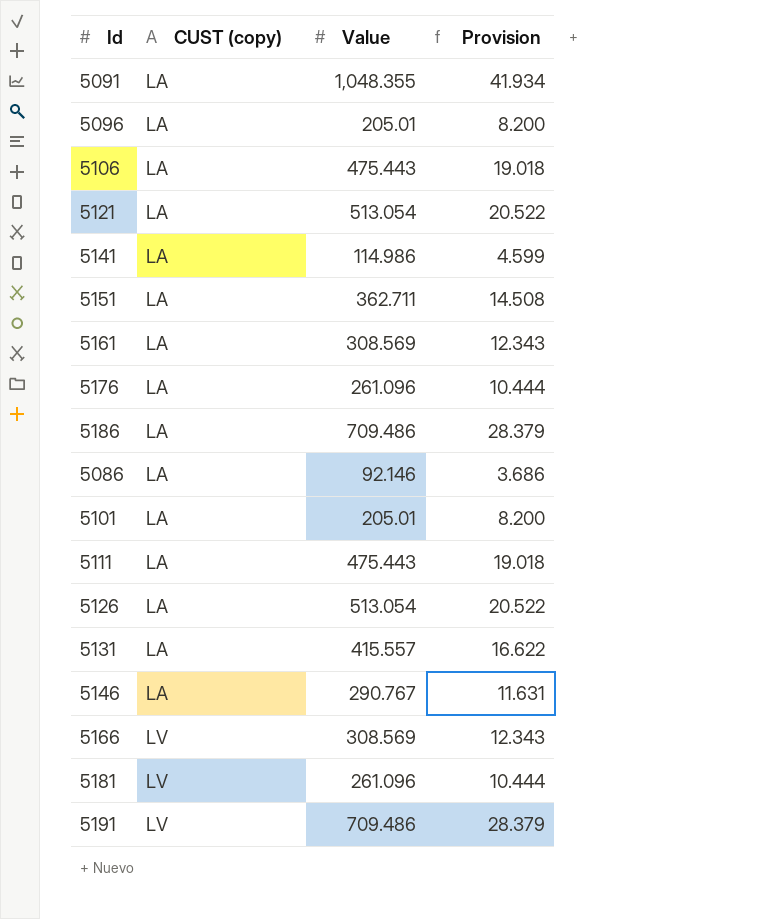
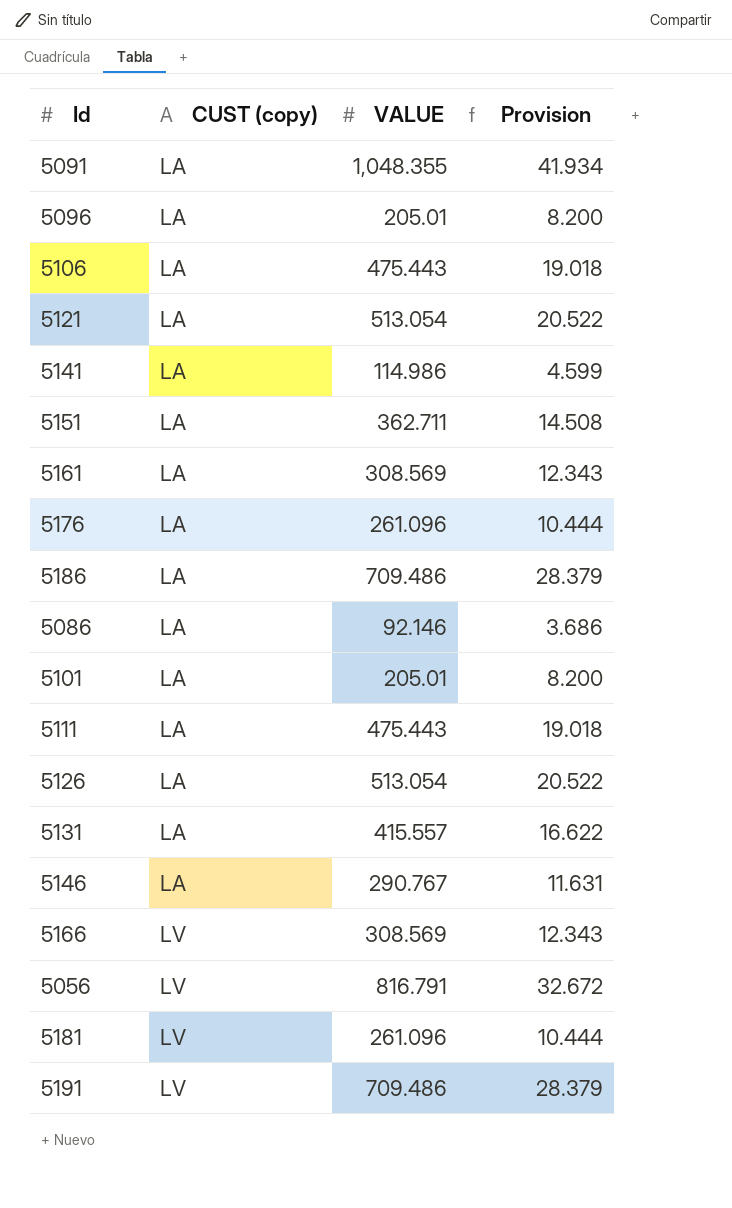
column name: Value -> VALUE
row 5056: none -> LV | 816.791 | 32.672

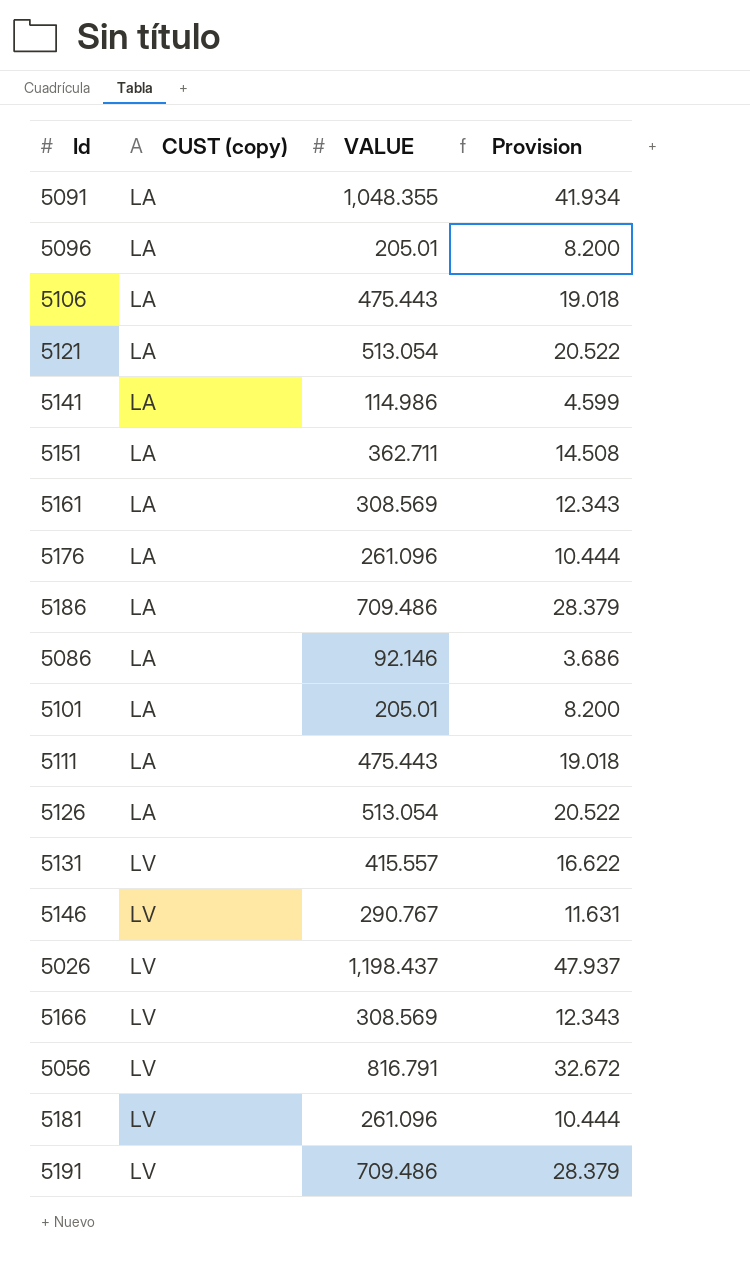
5131 | CUST (copy): LA -> LV
5146 | CUST (copy): LA -> LV
row 5026: none -> LV | 1,198.437 | 47.937

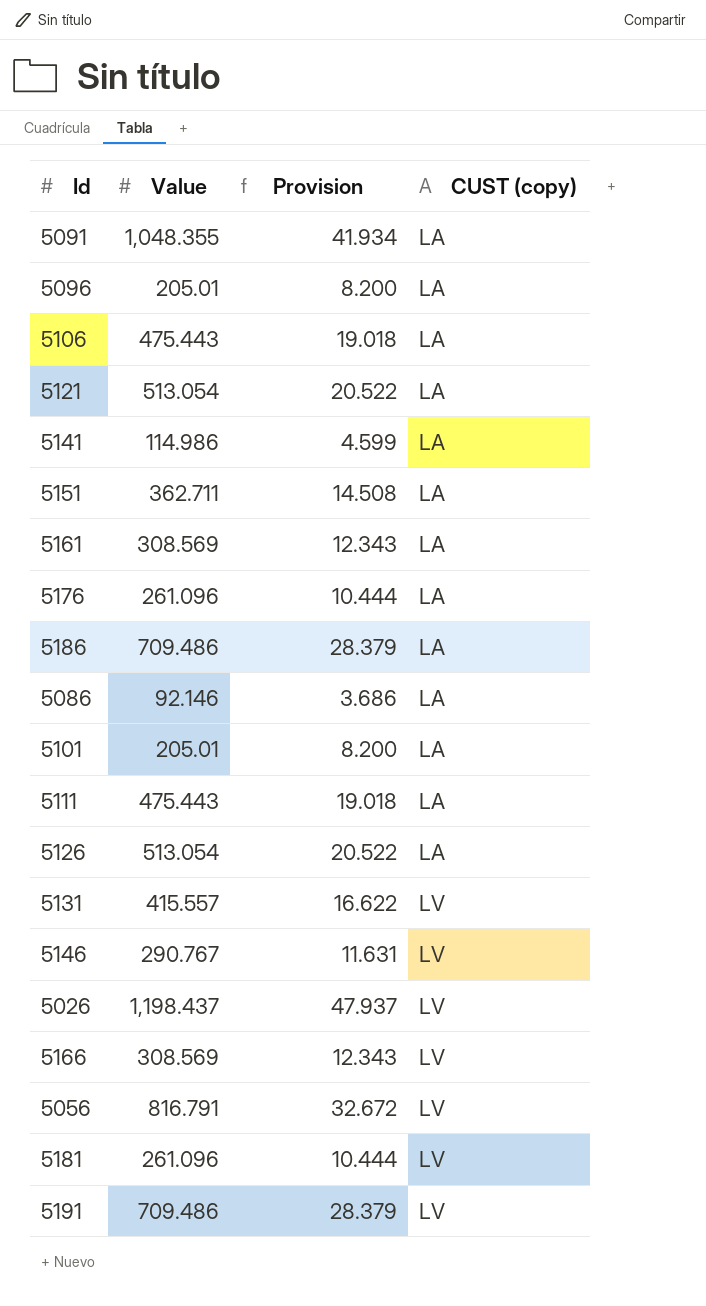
column name: VALUE -> Value
column CUST (copy) | position: 2 -> 4

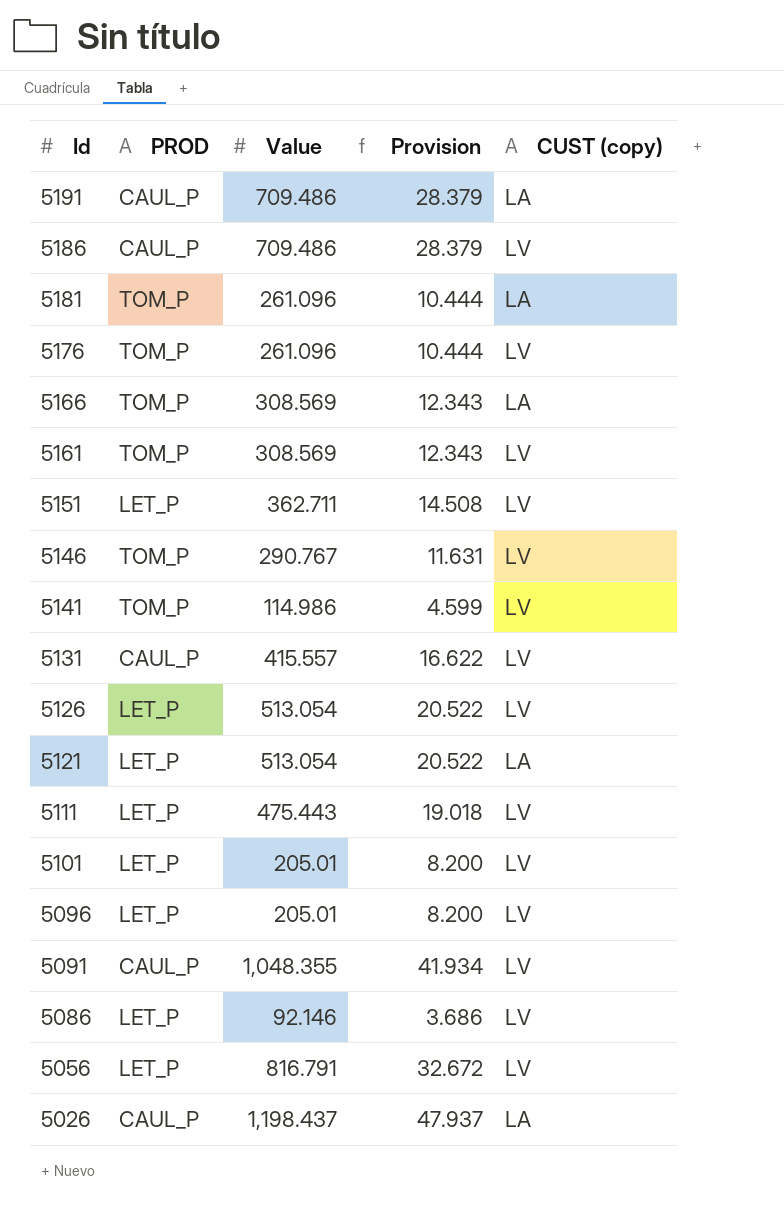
row order: CUST (copy) ascending -> Id descending
column PROD | position: none -> 2
row 5106: 475.443 | 19.018 | LA -> none
5191 | CUST (copy): LV -> LA
5186 | CUST (copy): LA -> LV
5181 | CUST (copy): LV -> LA
5176 | CUST (copy): LA -> LV
5166 | CUST (copy): LV -> LA
5161 | CUST (copy): LA -> LV
5151 | CUST (copy): LA -> LV
5141 | CUST (copy): LA -> LV
5126 | CUST (copy): LA -> LV
5111 | CUST (copy): LA -> LV
5101 | CUST (copy): LA -> LV
5096 | CUST (copy): LA -> LV
5091 | CUST (copy): LA -> LV
5086 | CUST (copy): LA -> LV
5026 | CUST (copy): LV -> LA

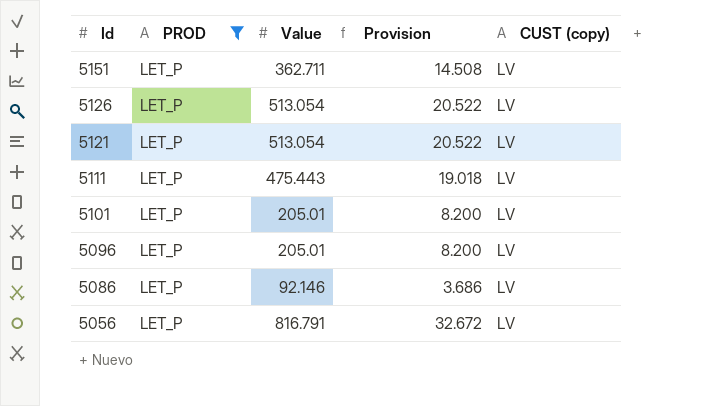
filter: none -> PROD = LET_P
5121 | CUST (copy): LA -> LV

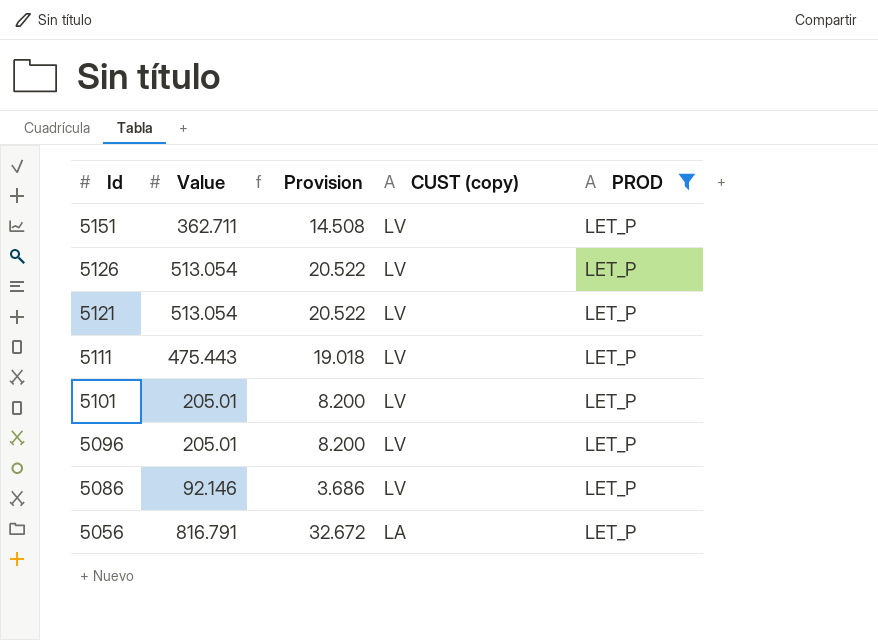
column PROD | position: 2 -> 5
5056 | CUST (copy): LV -> LA

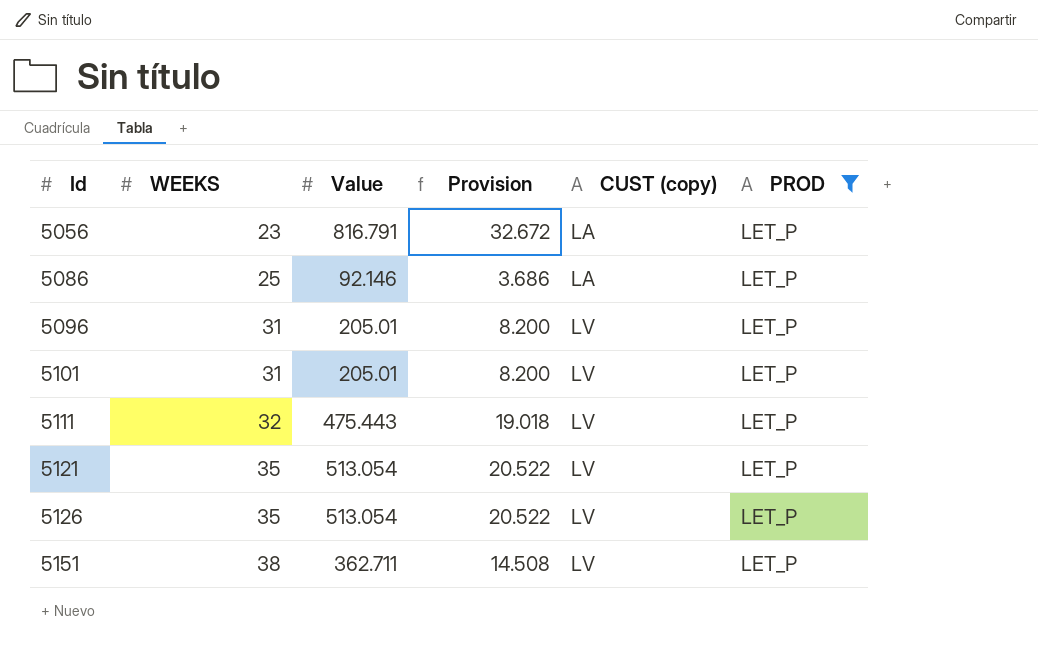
row order: Id descending -> Id ascending
column WEEKS | position: none -> 2
5086 | CUST (copy): LV -> LA

